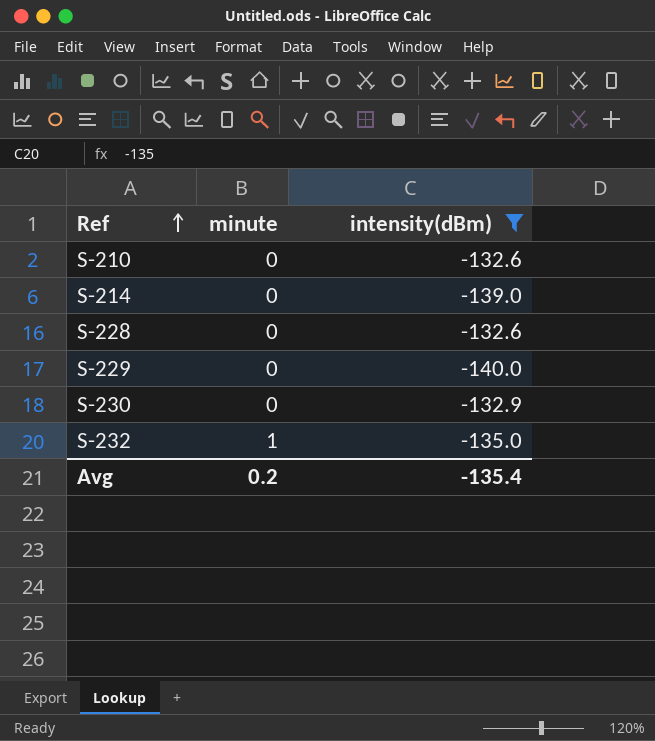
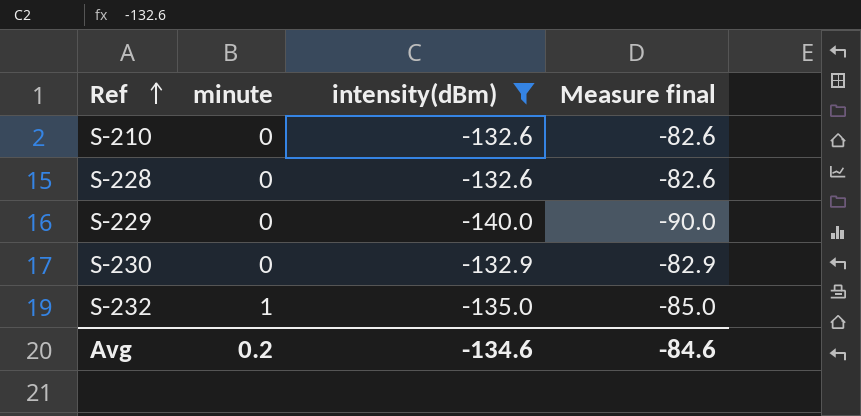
column Measure final | formula: none -> [intensity(dBm)] + 50
row S-214: 0 | -139.0 -> none
Avg | intensity(dBm): -135.4 -> -134.6

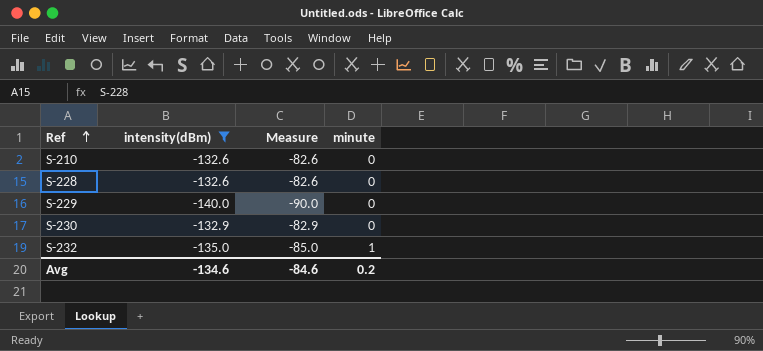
column name: Measure final -> Measure
column minute | position: 2 -> 4

